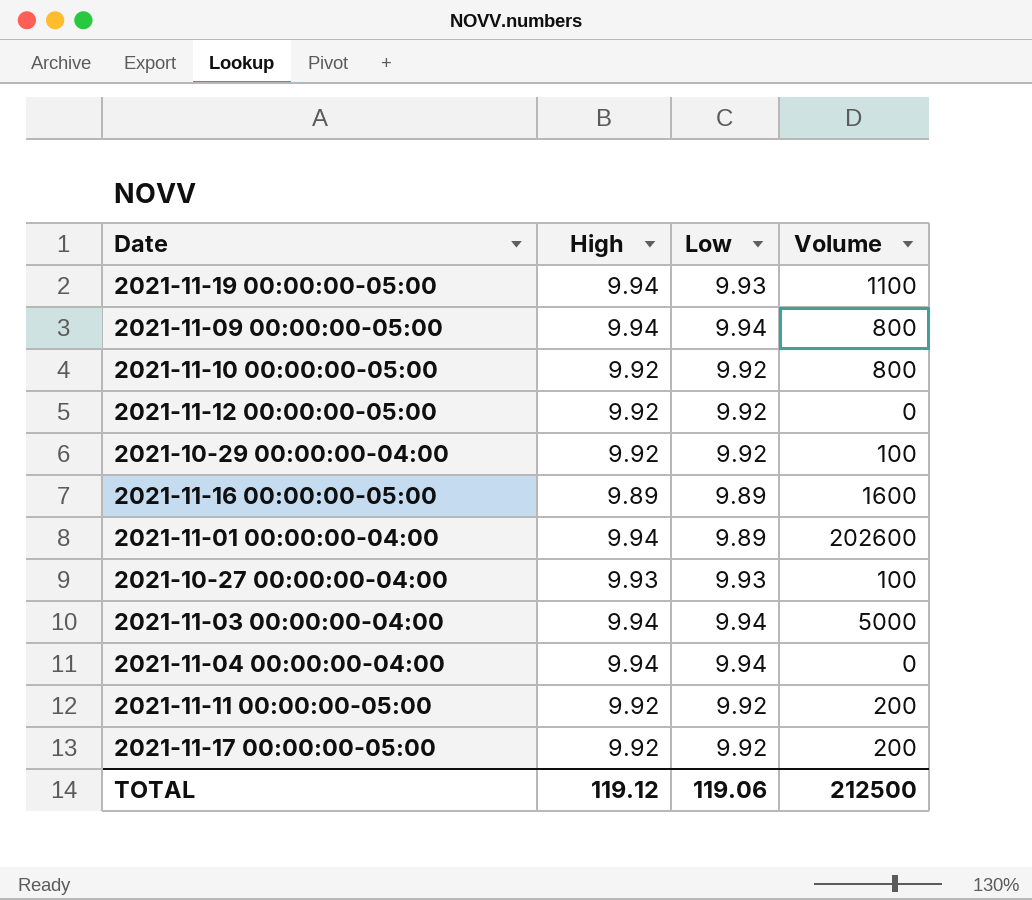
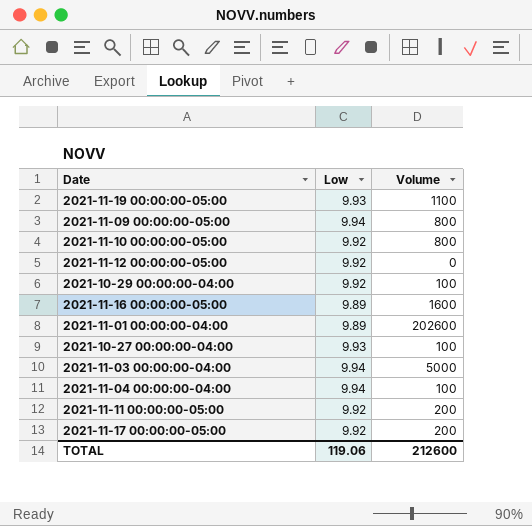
column High | position: 2 -> none
2021-11-04 00:00:00-04:00 | Volume: 0 -> 100
TOTAL | Volume: 212500 -> 212600

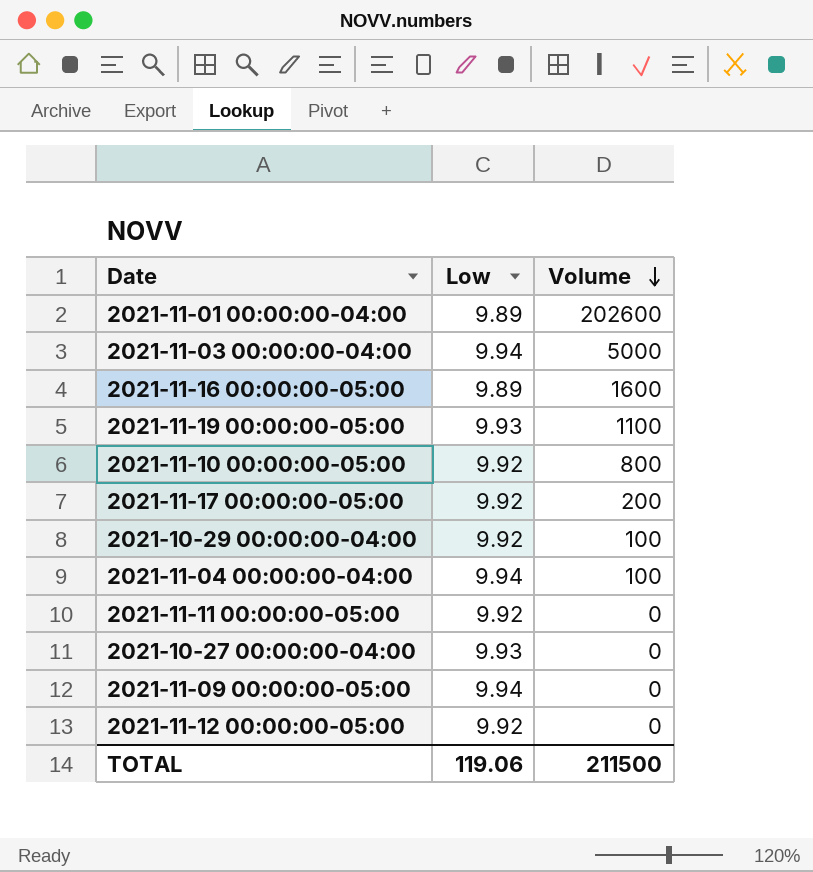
row order: none -> Volume descending
2021-11-11 00:00:00-05:00 | Volume: 200 -> 0
2021-10-27 00:00:00-04:00 | Volume: 100 -> 0
2021-11-09 00:00:00-05:00 | Volume: 800 -> 0
TOTAL | Volume: 212600 -> 211500

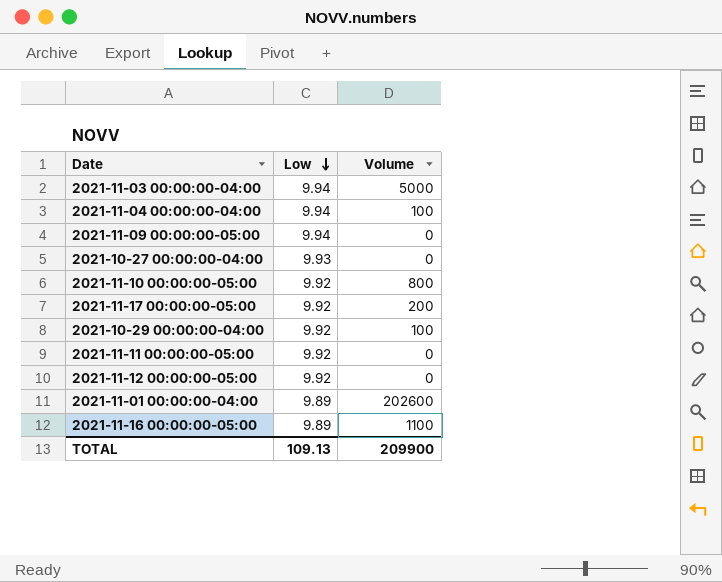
row order: Volume descending -> Low descending
row 2021-11-19 00:00:00-05:00: 9.93 | 1100 -> none
2021-11-16 00:00:00-05:00 | Volume: 1600 -> 1100
TOTAL | Low: 119.06 -> 109.13
TOTAL | Volume: 211500 -> 209900

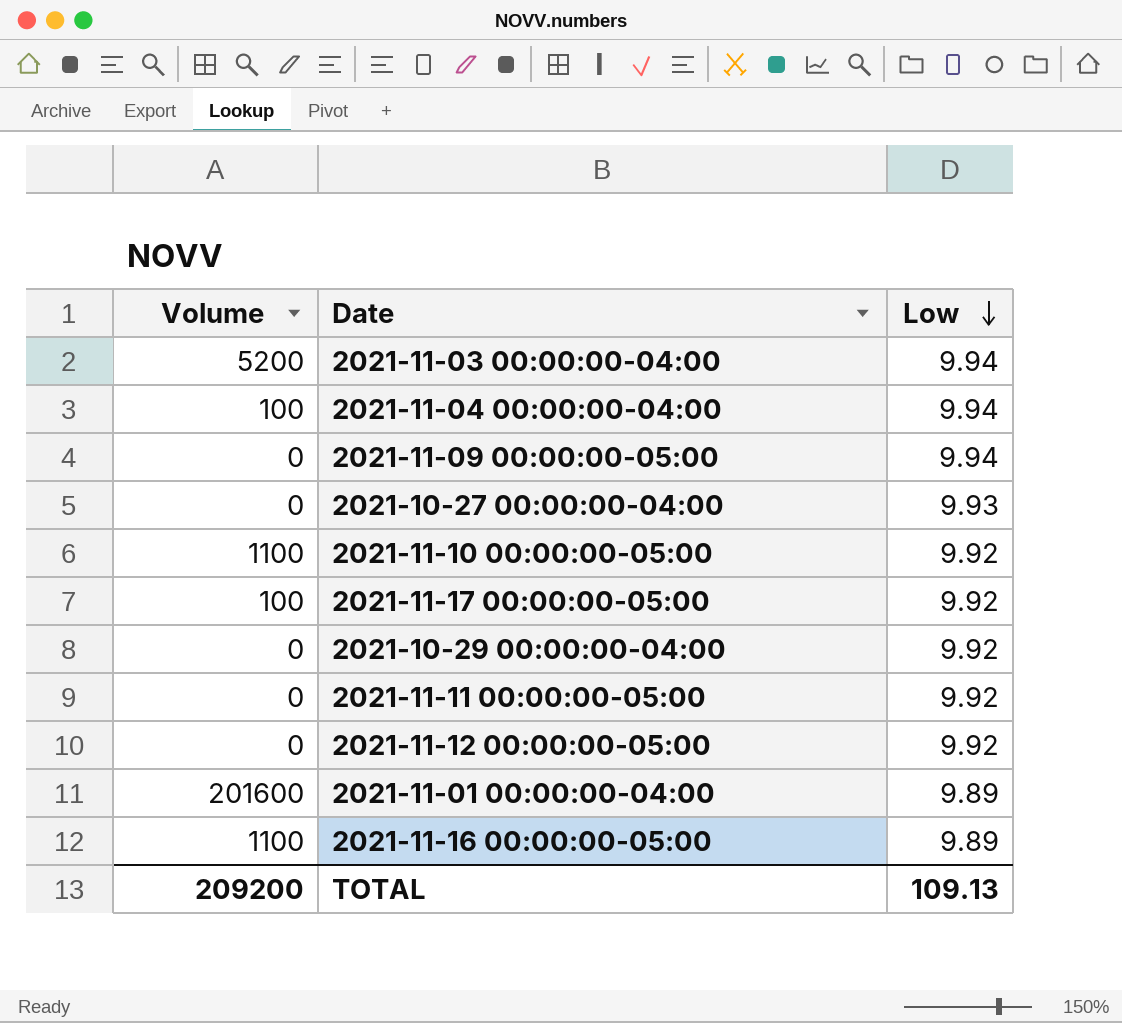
column Volume | position: 3 -> 1
2021-11-03 00:00:00-04:00 | Volume: 5000 -> 5200
2021-11-10 00:00:00-05:00 | Volume: 800 -> 1100
2021-11-17 00:00:00-05:00 | Volume: 200 -> 100
2021-10-29 00:00:00-04:00 | Volume: 100 -> 0
2021-11-01 00:00:00-04:00 | Volume: 202600 -> 201600
TOTAL | Volume: 209900 -> 209200

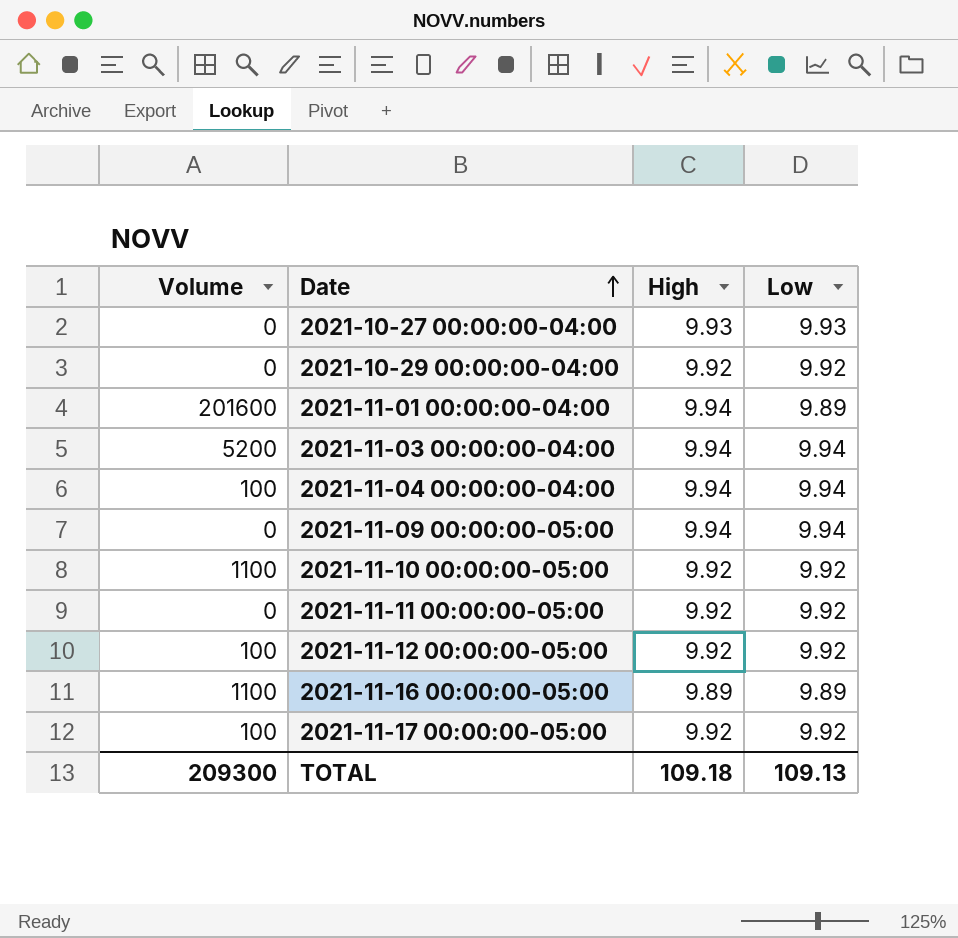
row order: Low descending -> Date ascending
column High | position: none -> 3
2021-11-12 00:00:00-05:00 | Volume: 0 -> 100
TOTAL | Volume: 209200 -> 209300

